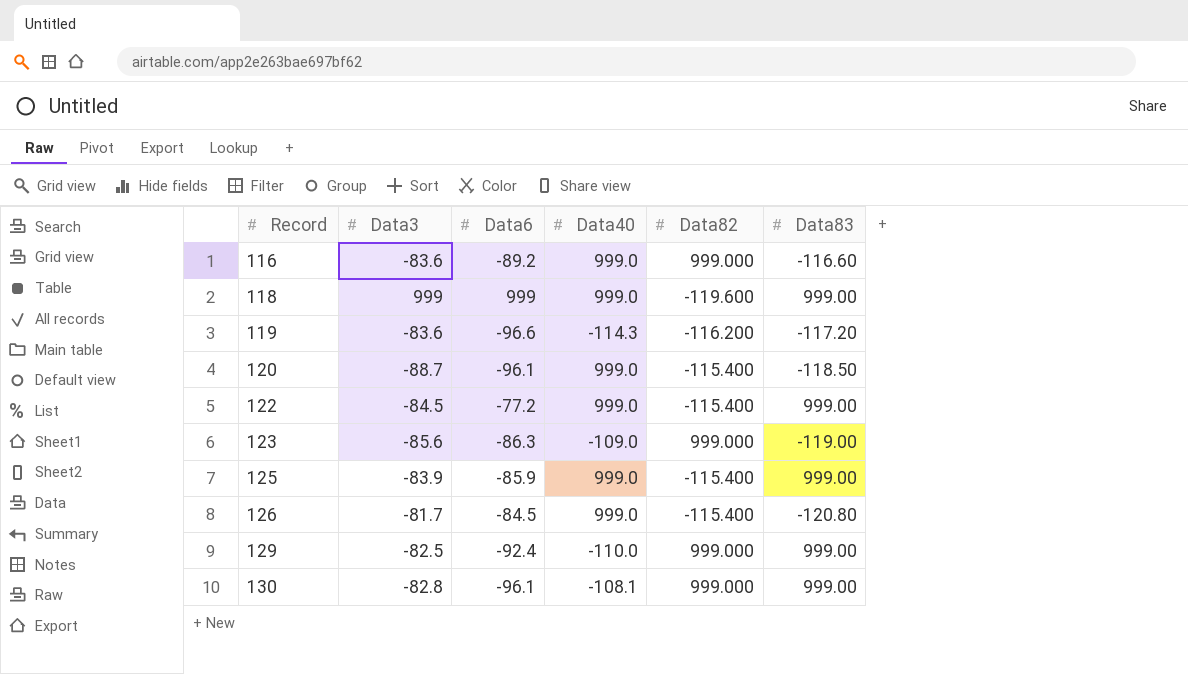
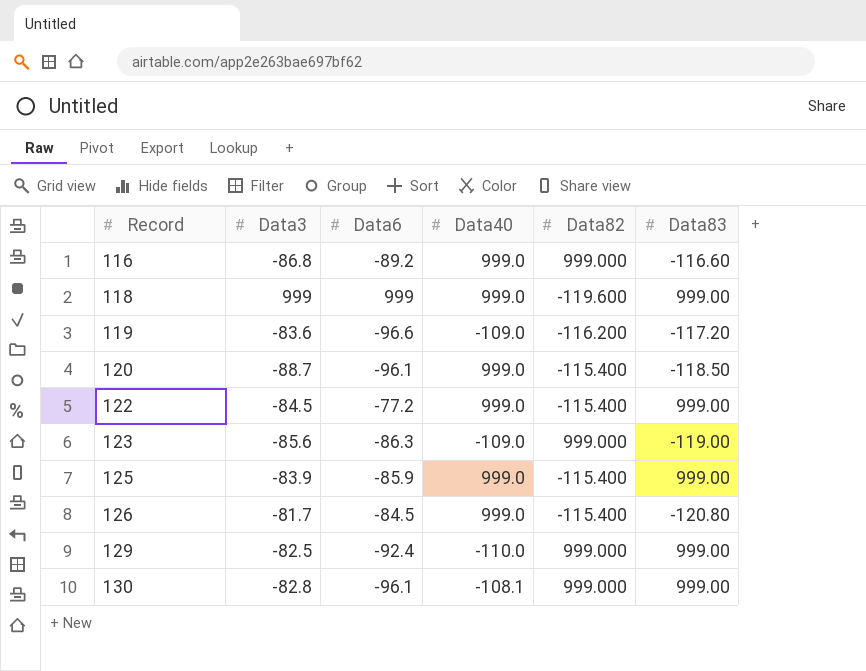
116 | Data3: -83.6 -> -86.8
119 | Data40: -114.3 -> -109.0

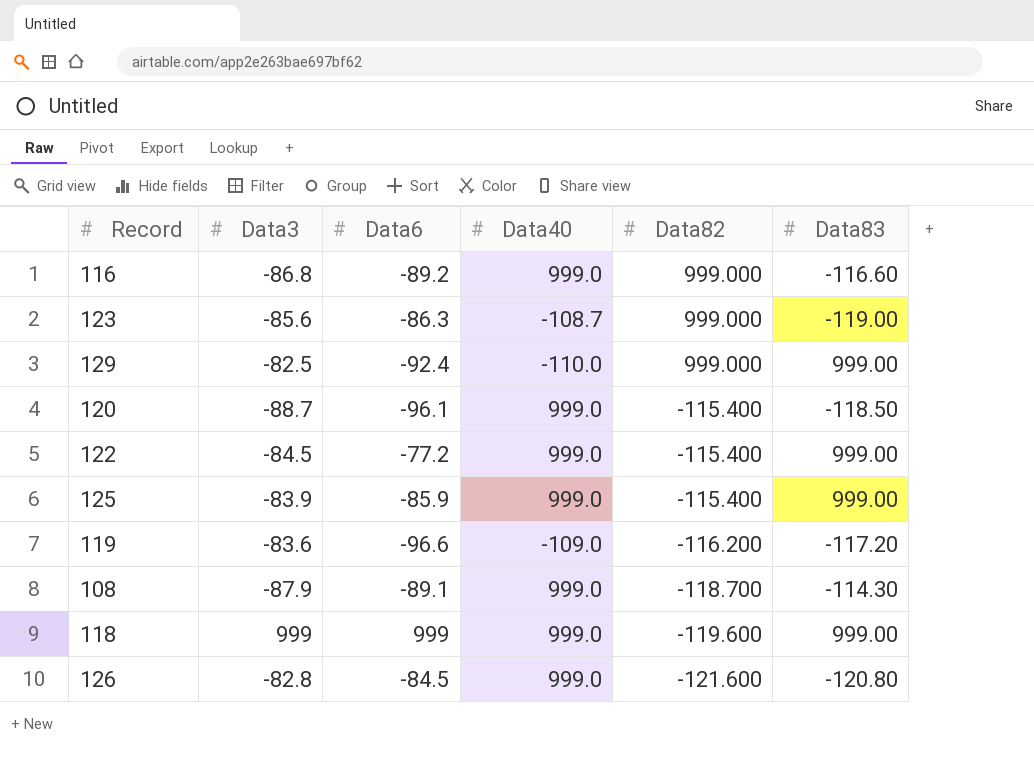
row order: Record ascending -> Data82 descending
row 130: -82.8 | -96.1 | -108.1 | 999.000 | 999.00 -> none
123 | Data40: -109.0 -> -108.7
row 108: none -> -87.9 | -89.1 | 999.0 | -118.700 | -114.30
126 | Data3: -81.7 -> -82.8
126 | Data82: -115.400 -> -121.600

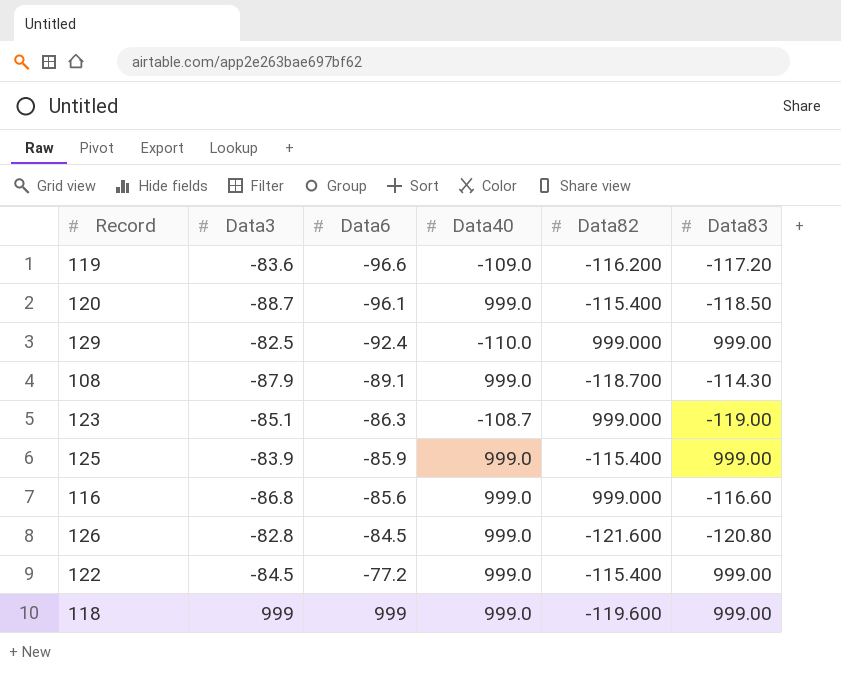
row order: Data82 descending -> Data6 ascending
123 | Data3: -85.6 -> -85.1
116 | Data6: -89.2 -> -85.6

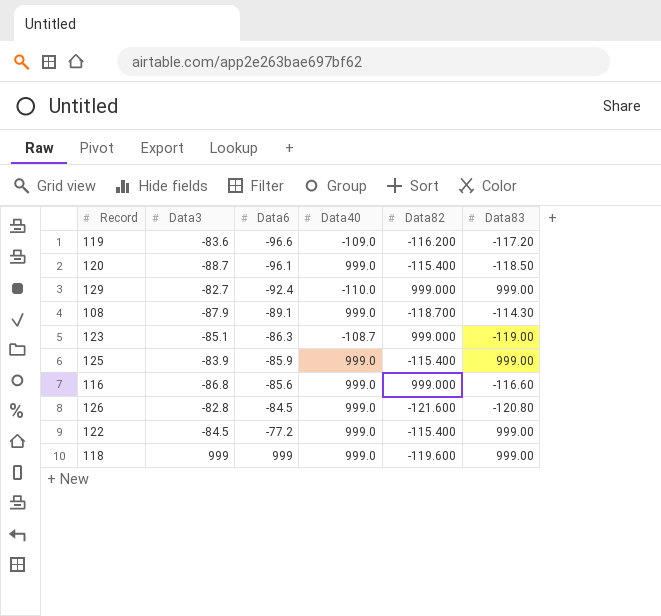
129 | Data3: -82.5 -> -82.7

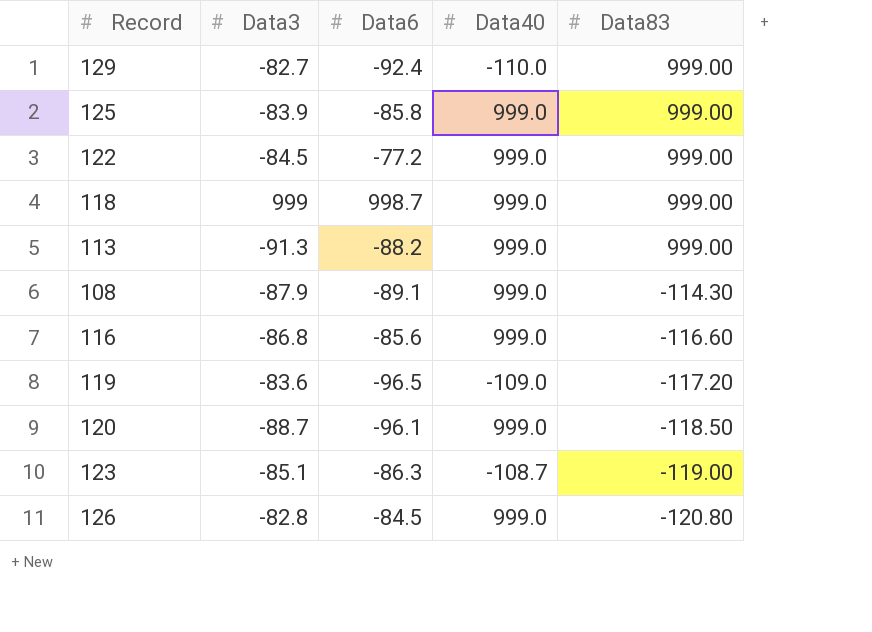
row order: Data6 ascending -> Data83 descending
column Data82 | position: 5 -> none
125 | Data6: -85.9 -> -85.8
118 | Data6: 999 -> 998.7
row 113: none -> -91.3 | -88.2 | 999.0 | 999.00
119 | Data6: -96.6 -> -96.5

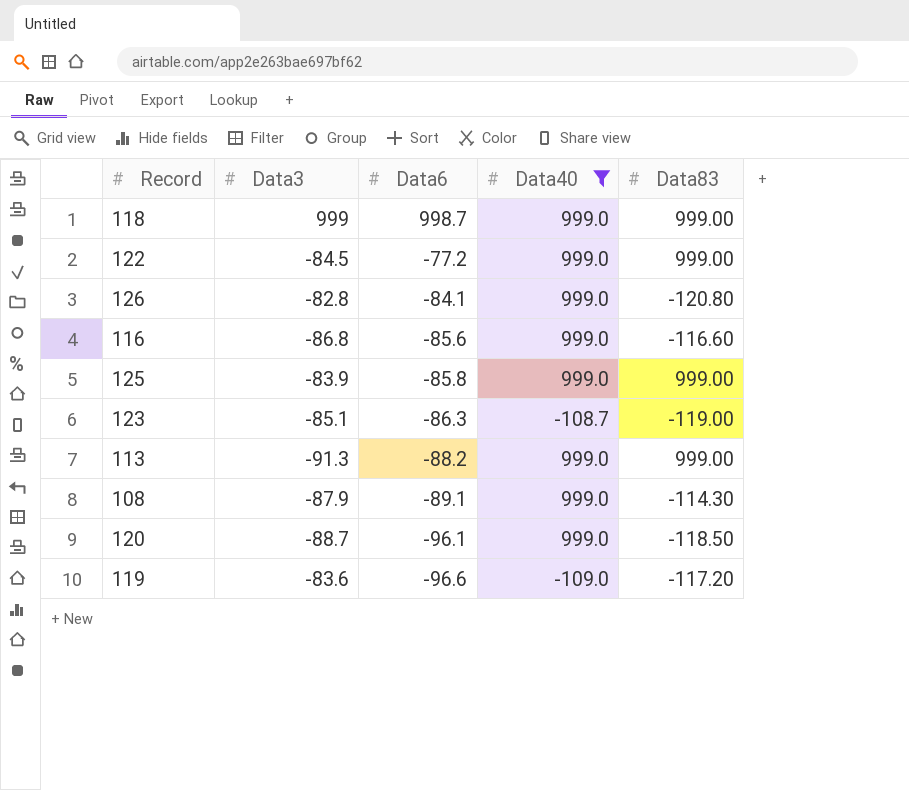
filter: none -> Data40 != -110.0
row order: Data83 descending -> Data6 descending
126 | Data6: -84.5 -> -84.1
119 | Data6: -96.5 -> -96.6

